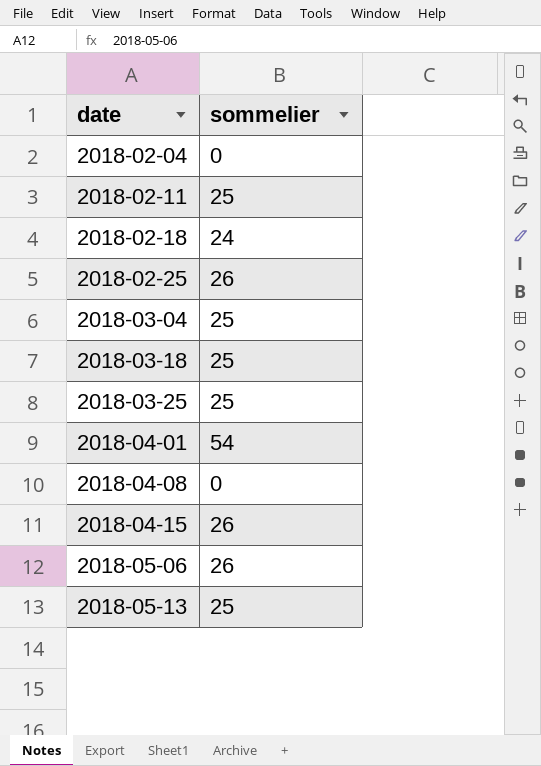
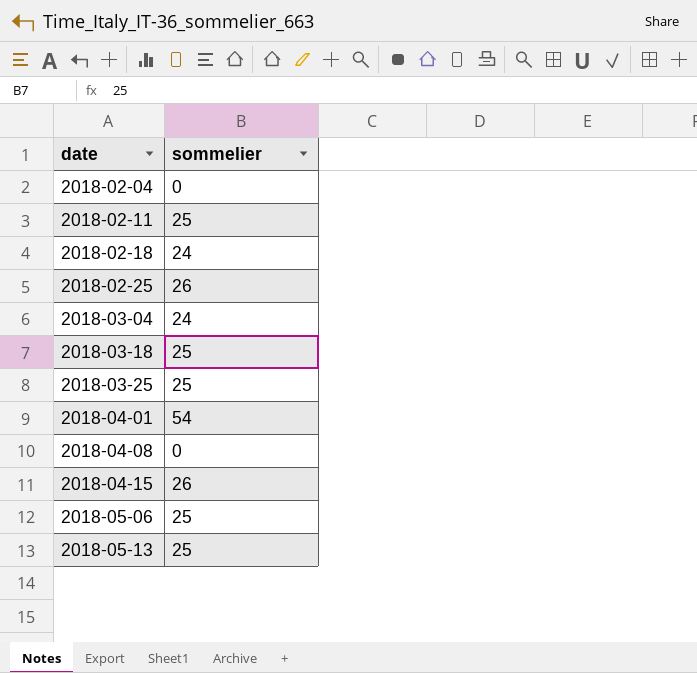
2018-03-04 | sommelier: 25 -> 24
2018-05-06 | sommelier: 26 -> 25

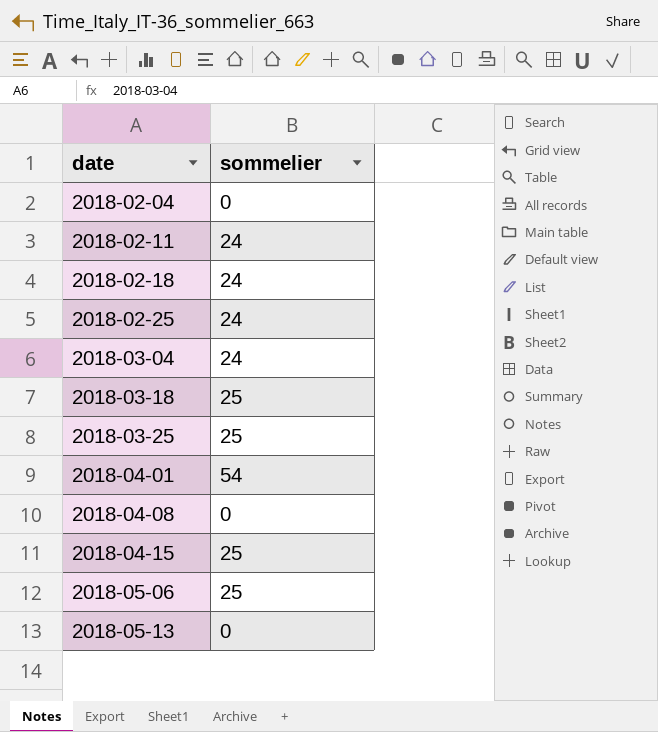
2018-02-11 | sommelier: 25 -> 24
2018-02-25 | sommelier: 26 -> 24
2018-04-15 | sommelier: 26 -> 25
2018-05-13 | sommelier: 25 -> 0

